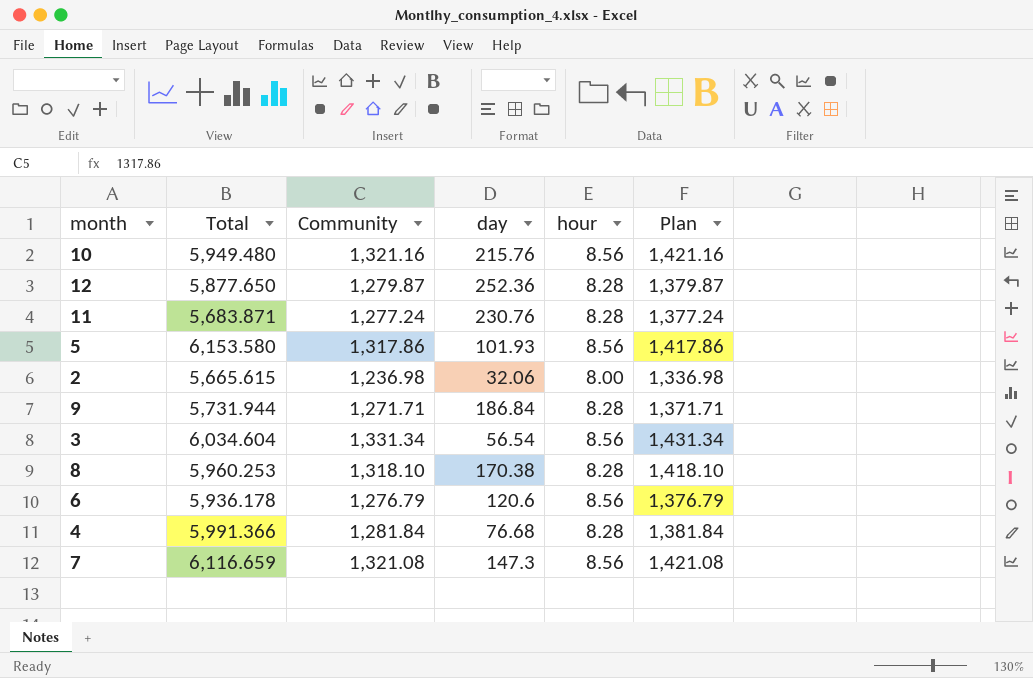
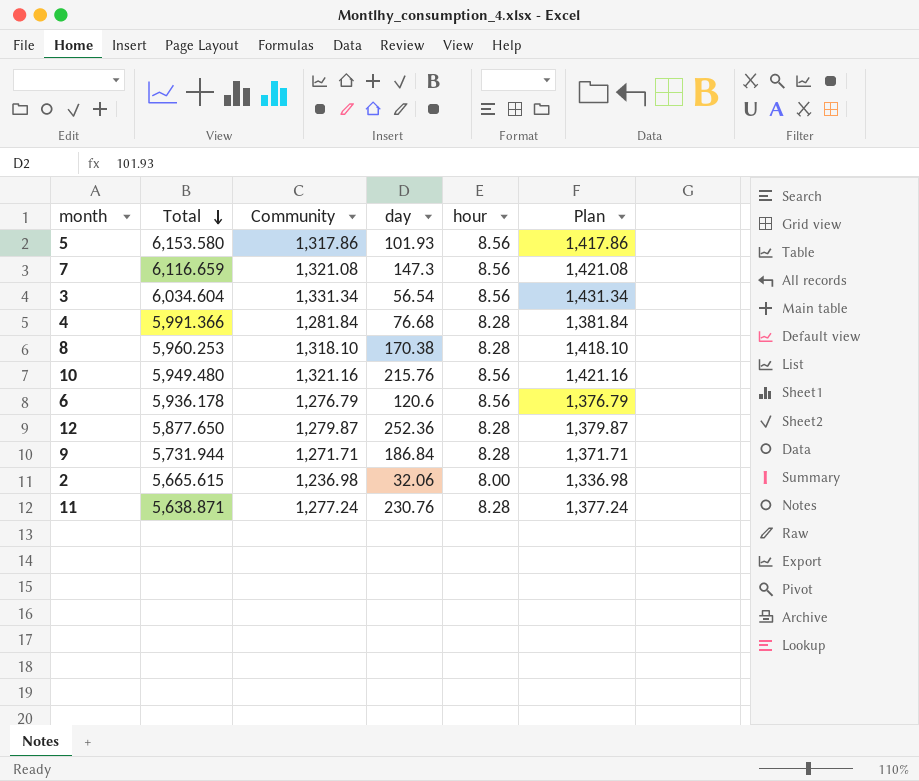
row order: none -> Total descending
11 | Total: 5,683.871 -> 5,638.871

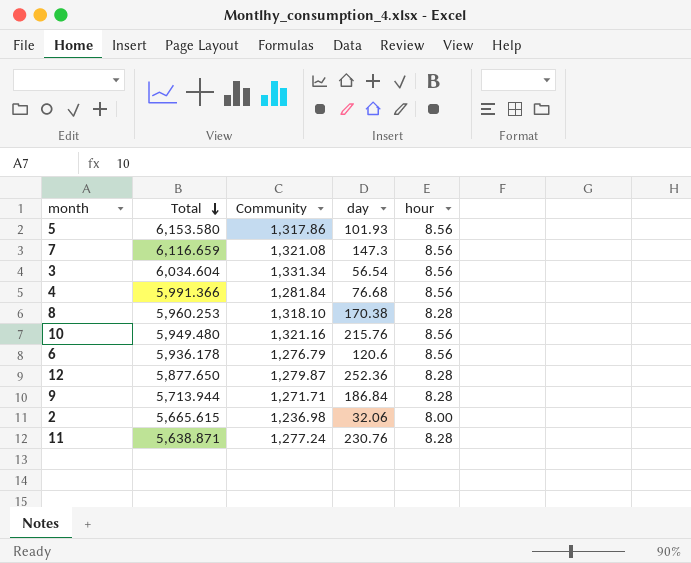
column Plan | formula: [Community] + 100 -> none
4 | hour: 8.28 -> 8.56
9 | Total: 5,731.944 -> 5,713.944

